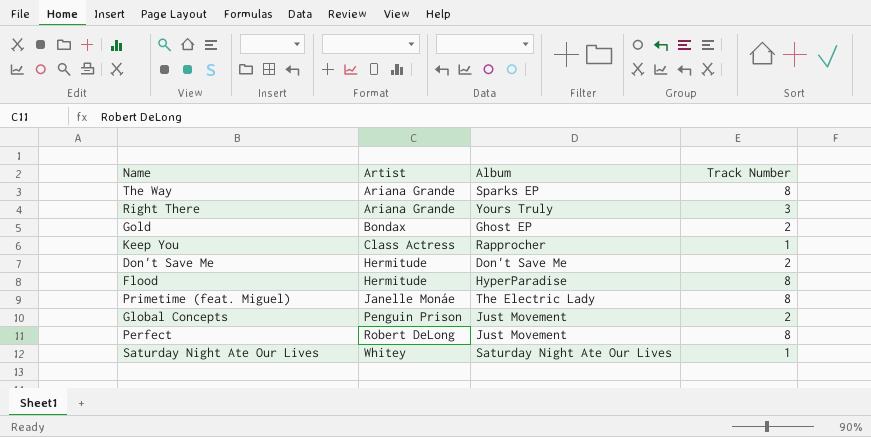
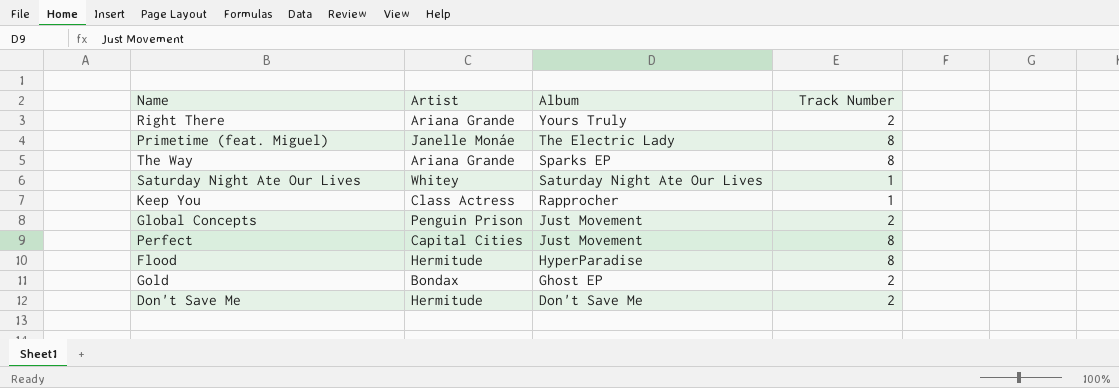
row order: Artist ascending -> Album descending
Right There | Track Number: 3 -> 2
Perfect | Artist: Robert DeLong -> Capital Cities

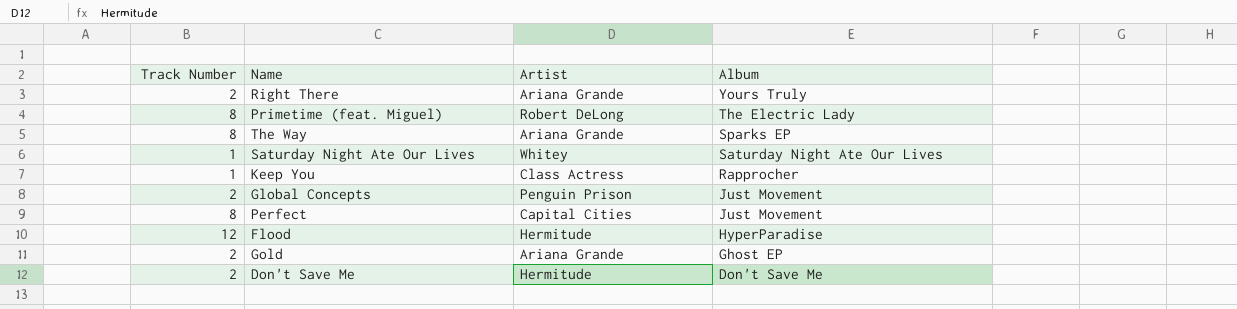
column Track Number | position: 4 -> 1
Primetime (feat. Miguel) | Artist: Janelle Monáe -> Robert DeLong
Flood | Track Number: 8 -> 12
Gold | Artist: Bondax -> Ariana Grande

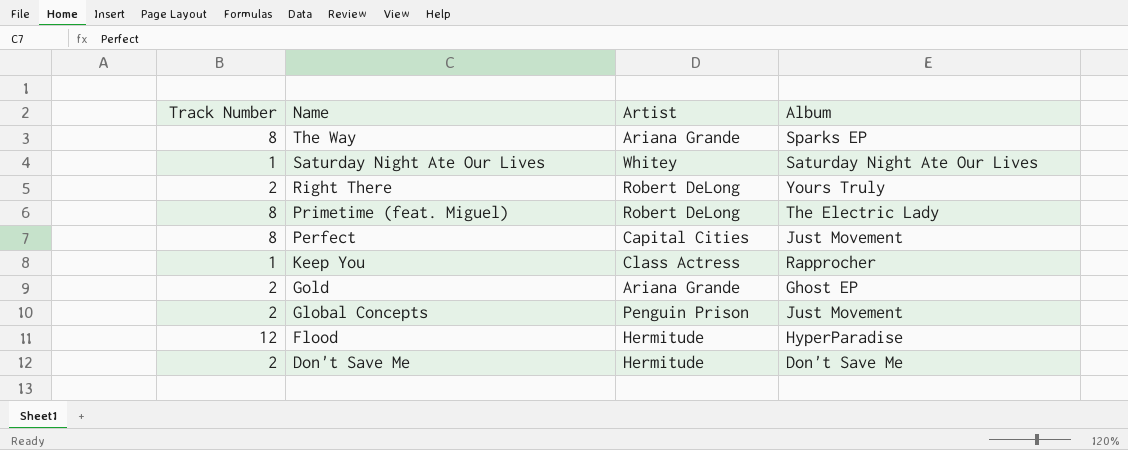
row order: Album descending -> Name descending
Right There | Artist: Ariana Grande -> Robert DeLong

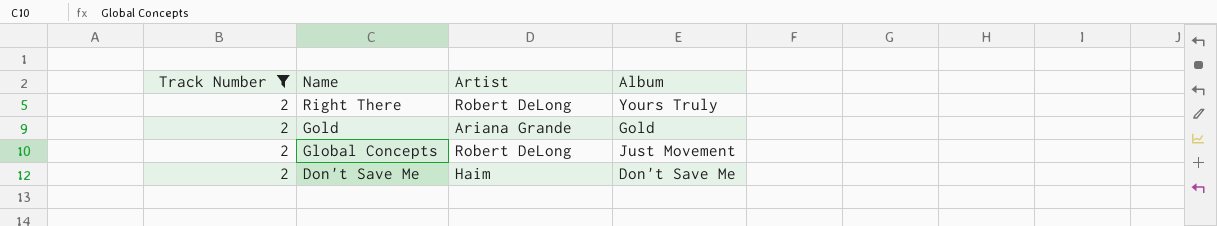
filter: none -> Track Number = 2
Gold | Album: Ghost EP -> Gold
Global Concepts | Artist: Penguin Prison -> Robert DeLong
Don't Save Me | Artist: Hermitude -> Haim

